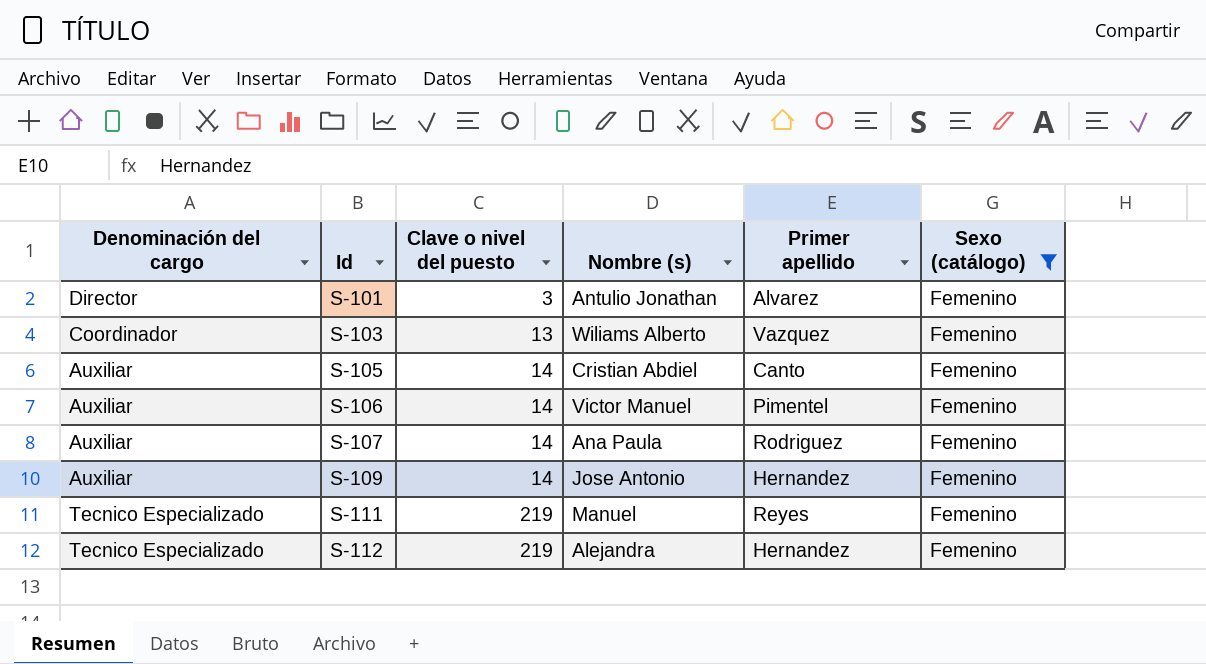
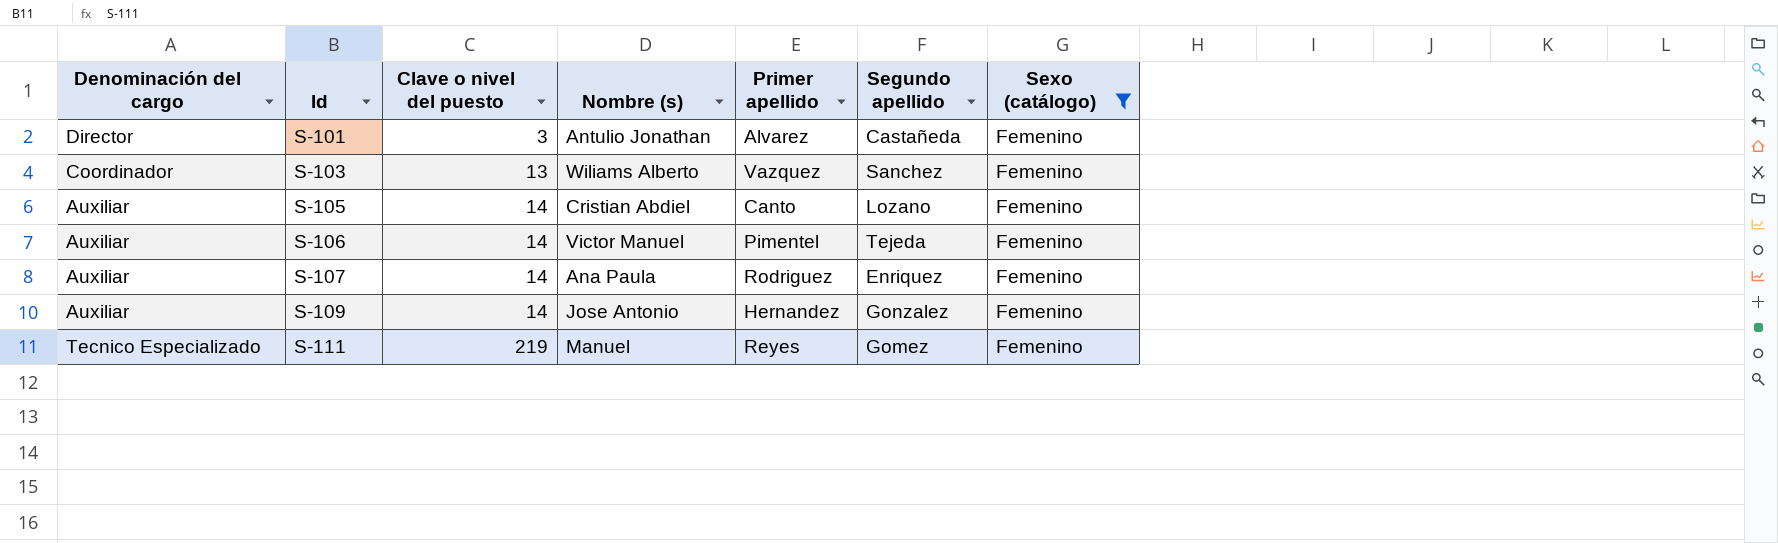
column Segundo apellido | position: none -> 6
row S-112: Tecnico Especializado | 219 | Alejandra | Hernandez | Femenino -> none

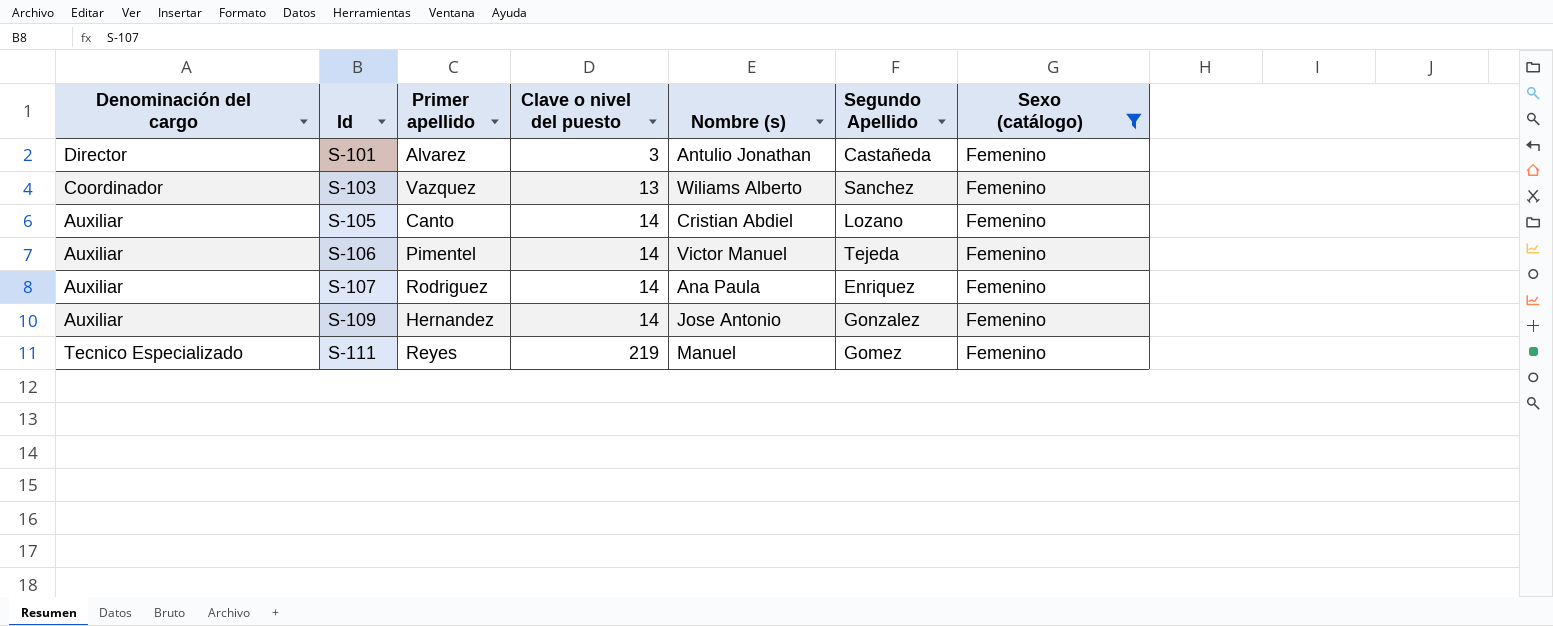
column Primer apellido | position: 5 -> 3
column name: Segundo apellido -> Segundo Apellido

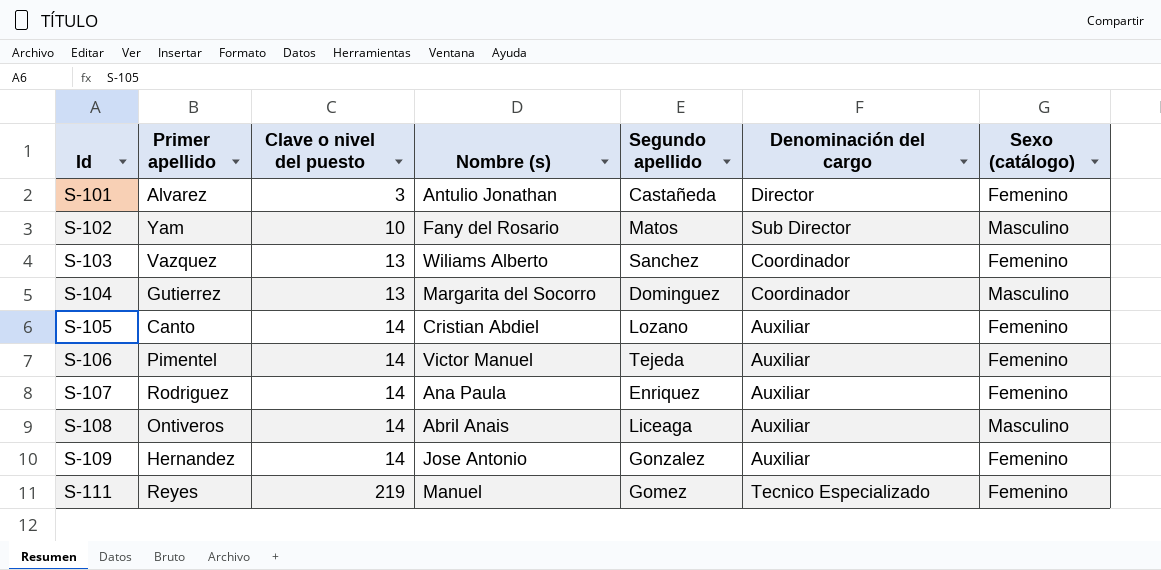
filter: Sexo (catálogo) = Femenino -> none
column name: Segundo Apellido -> Segundo apellido
column Denominación del cargo | position: 1 -> 6

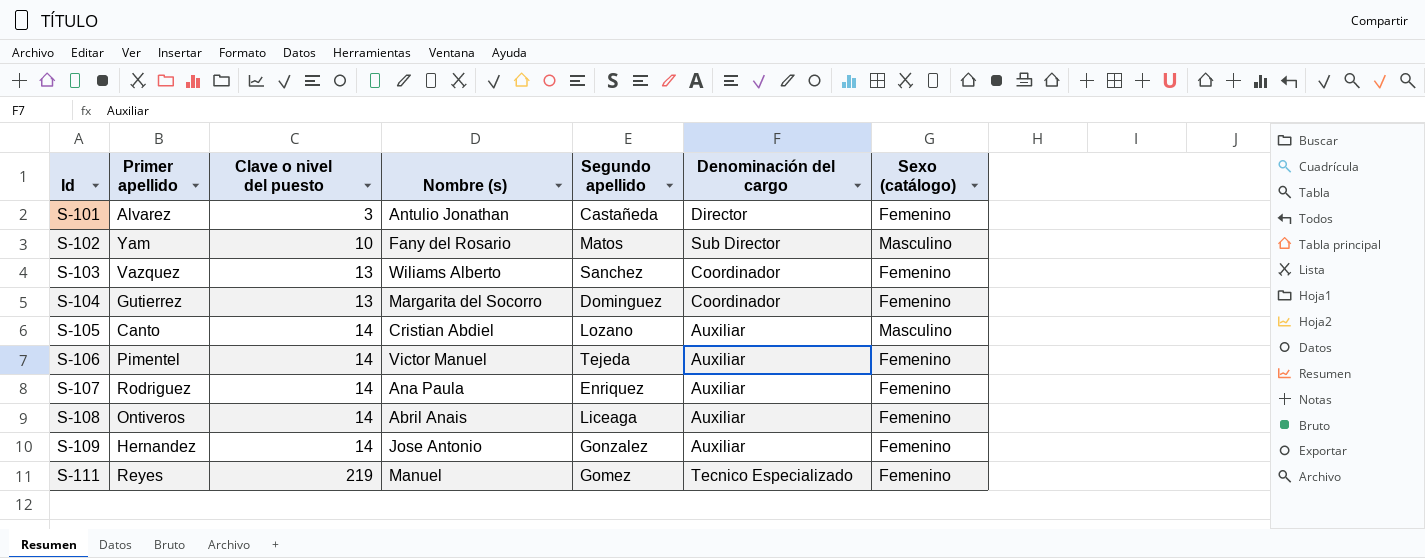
S-104 | Sexo (catálogo): Masculino -> Femenino
S-105 | Sexo (catálogo): Femenino -> Masculino
S-108 | Sexo (catálogo): Masculino -> Femenino

